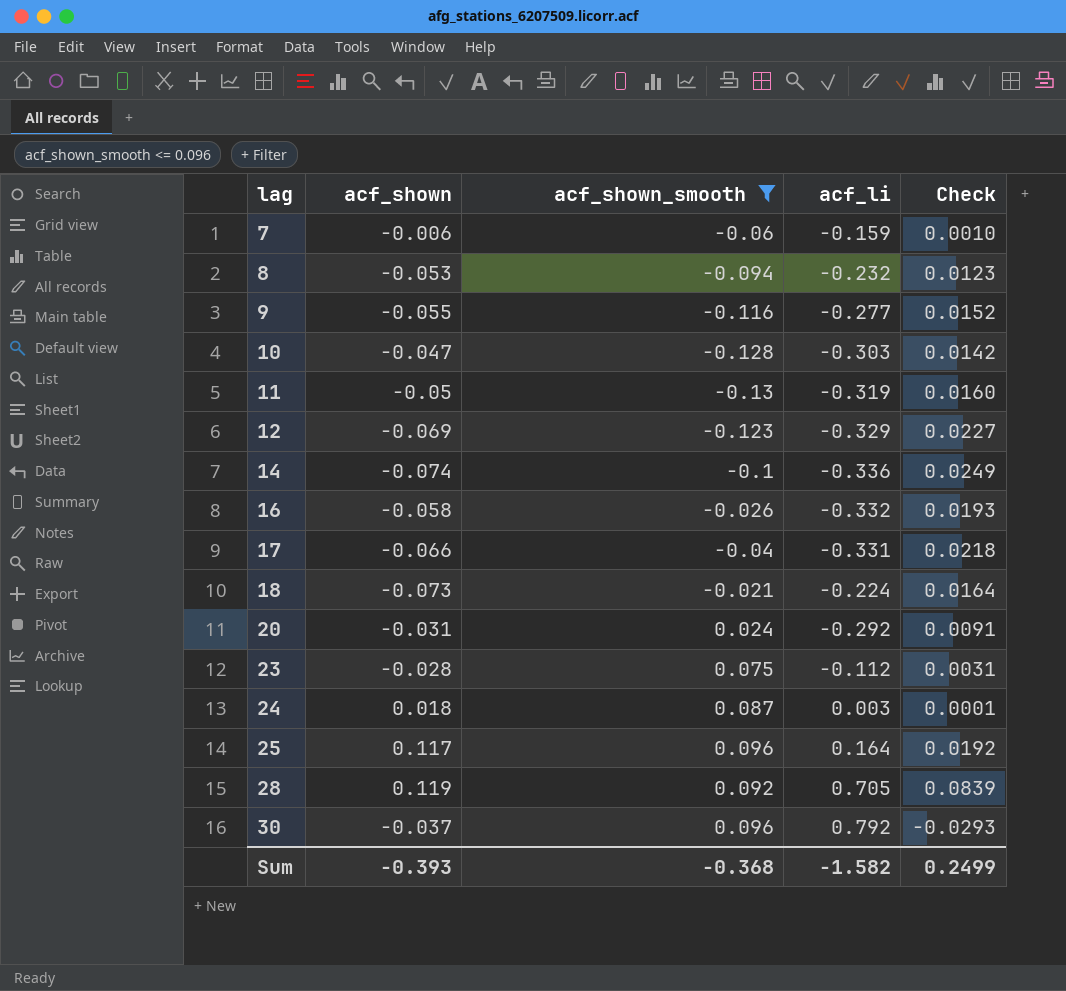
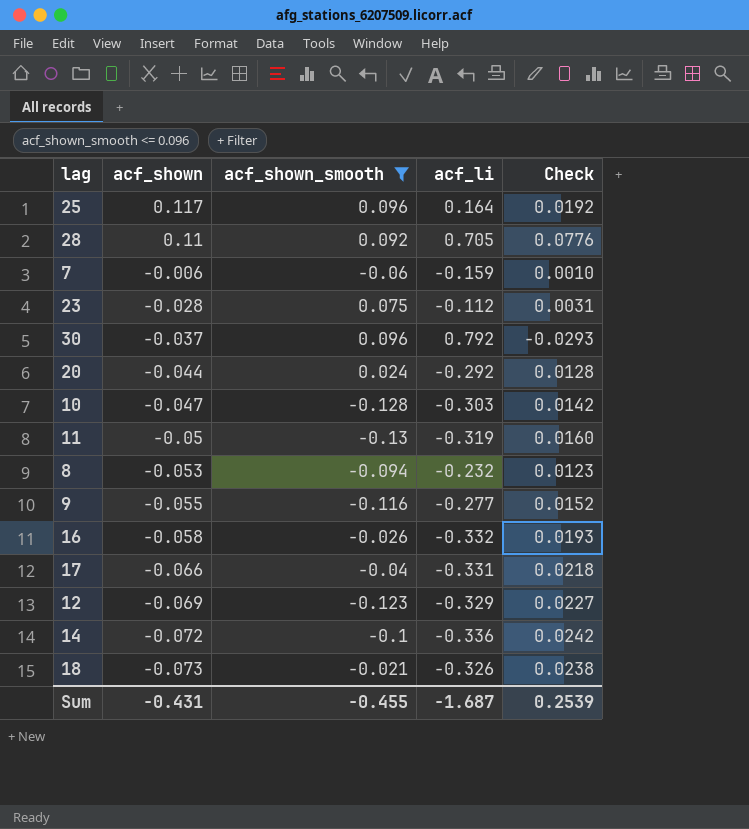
row order: lag ascending -> acf_shown descending
row 24: 0.018 | 0.087 | 0.003 | 0.0001 -> none
28 | acf_shown: 0.119 -> 0.11
28 | Check: 0.0839 -> 0.0776
20 | acf_shown: -0.031 -> -0.044
20 | Check: 0.0091 -> 0.0128
14 | acf_shown: -0.074 -> -0.072
14 | Check: 0.0249 -> 0.0242
18 | acf_li: -0.224 -> -0.326
18 | Check: 0.0164 -> 0.0238
Sum | acf_shown: -0.393 -> -0.431
Sum | acf_shown_smooth: -0.368 -> -0.455
Sum | acf_li: -1.582 -> -1.687
Sum | Check: 0.2499 -> 0.2539

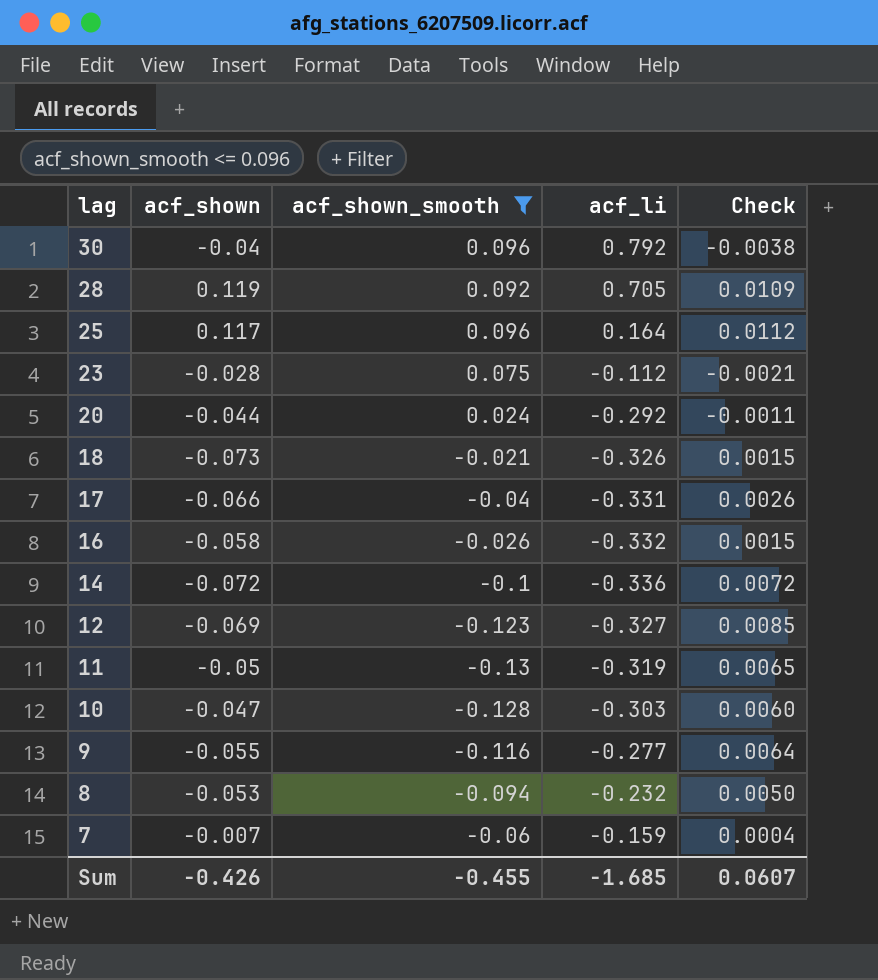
row order: acf_shown descending -> lag descending
column Check | formula: [acf_shown] * [acf_li] -> [acf_shown] * [acf_shown_smooth]
30 | acf_shown: -0.037 -> -0.04
28 | acf_shown: 0.11 -> 0.119
12 | acf_li: -0.329 -> -0.327
7 | acf_shown: -0.006 -> -0.007
Sum | acf_shown: -0.431 -> -0.426
Sum | acf_li: -1.687 -> -1.685
Sum | Check: 0.2539 -> 0.0607

